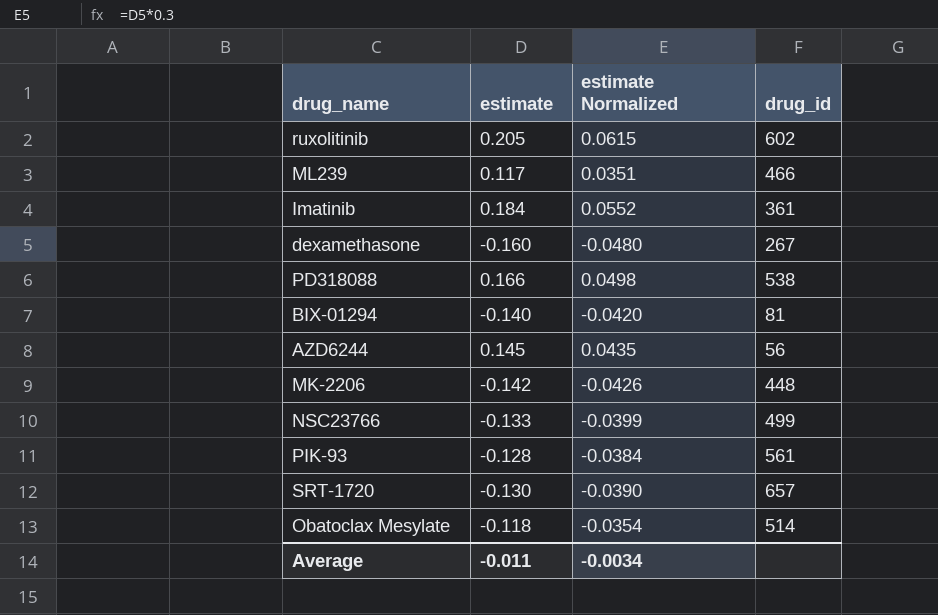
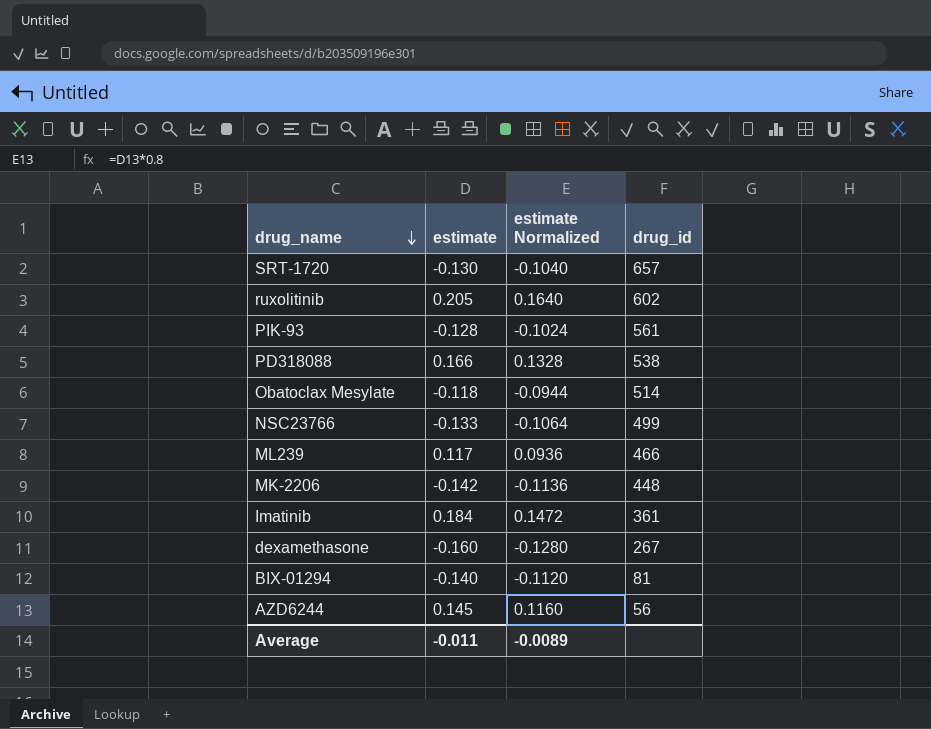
row order: none -> drug_name descending
column estimate Normalized | formula: [estimate] * 0.3 -> [estimate] * 0.8
Average | estimate Normalized: -0.0034 -> -0.0089

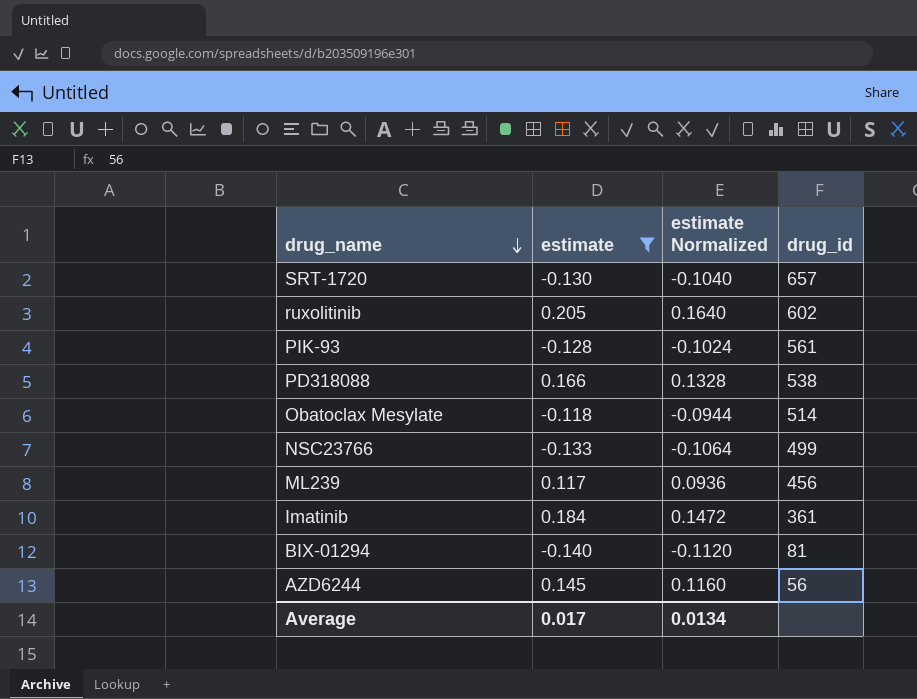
filter: none -> estimate >= -0.140
ML239 | drug_id: 466 -> 456
Average | estimate: -0.011 -> 0.017
Average | estimate Normalized: -0.0089 -> 0.0134

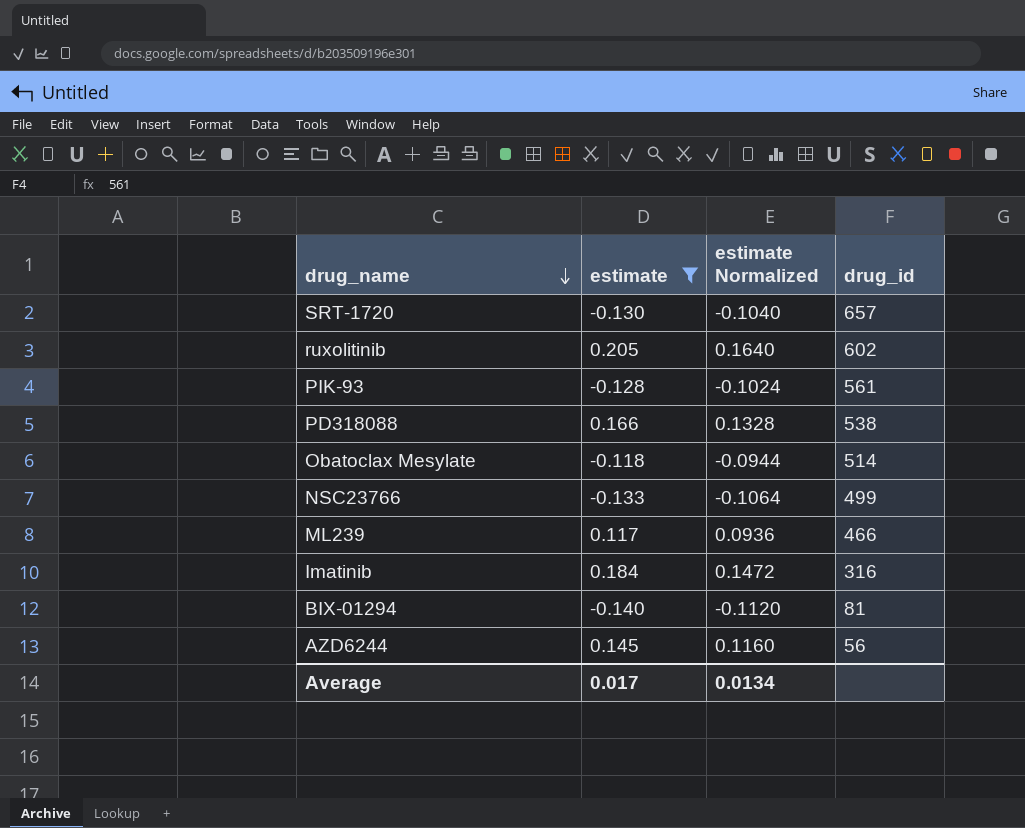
ML239 | drug_id: 456 -> 466
Imatinib | drug_id: 361 -> 316

